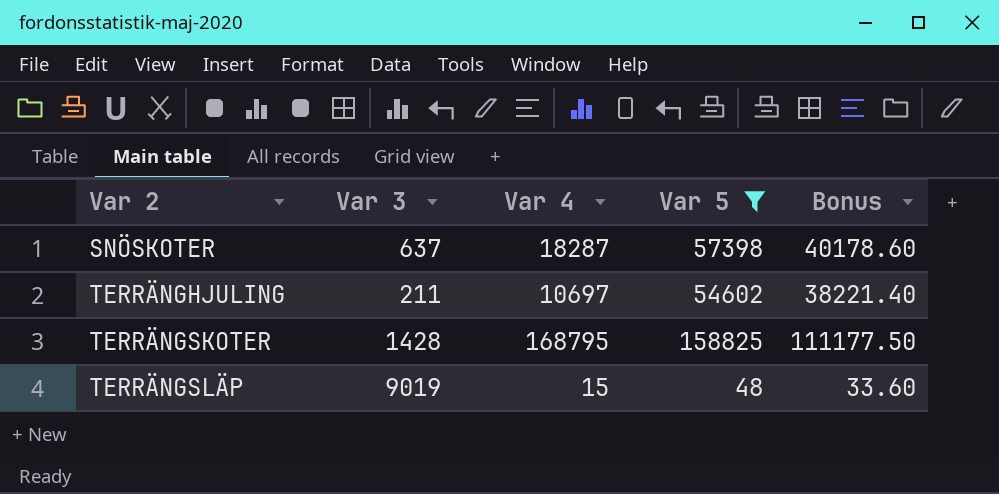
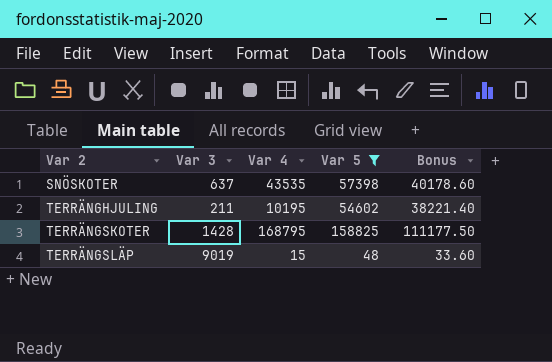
SNÖSKOTER | Var 4: 18287 -> 43535
TERRÄNGHJULING | Var 4: 10697 -> 10195

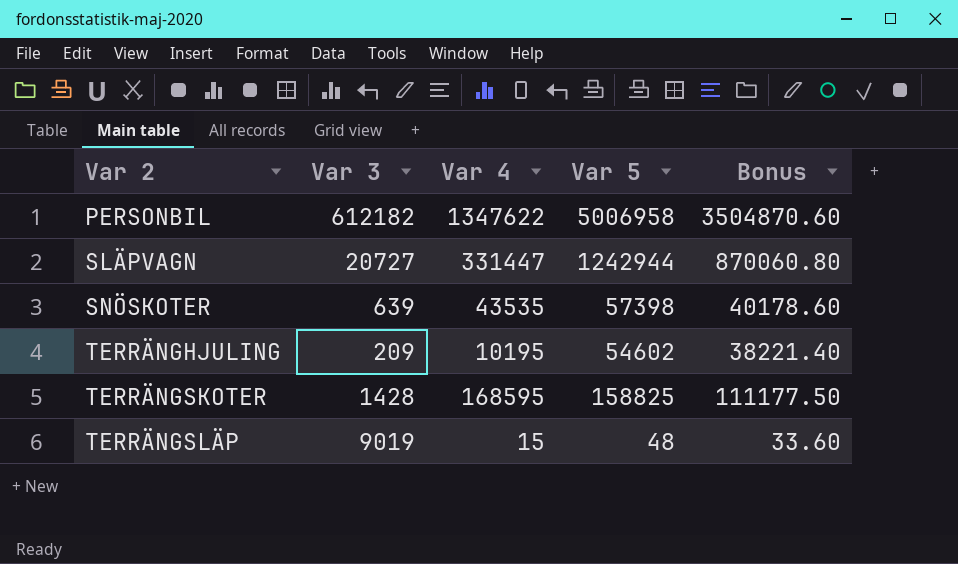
filter: Var 5 <= 158825 -> none
SNÖSKOTER | Var 3: 637 -> 639
TERRÄNGHJULING | Var 3: 211 -> 209
TERRÄNGSKOTER | Var 4: 168795 -> 168595

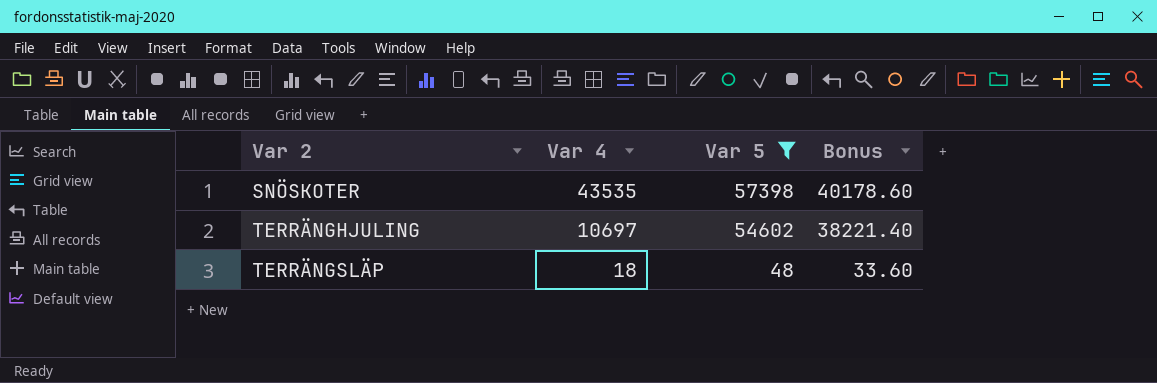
filter: none -> Var 5 <= 57398
column Var 3 | position: 2 -> none
TERRÄNGHJULING | Var 4: 10195 -> 10697
TERRÄNGSLÄP | Var 4: 15 -> 18

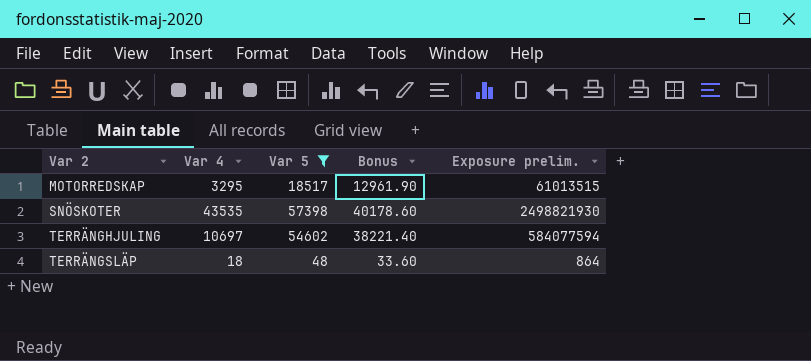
column Exposure prelim. | formula: none -> [Var 4] * [Var 5]
row MOTORREDSKAP: none -> 3295 | 18517 | 12961.90 | 61013515

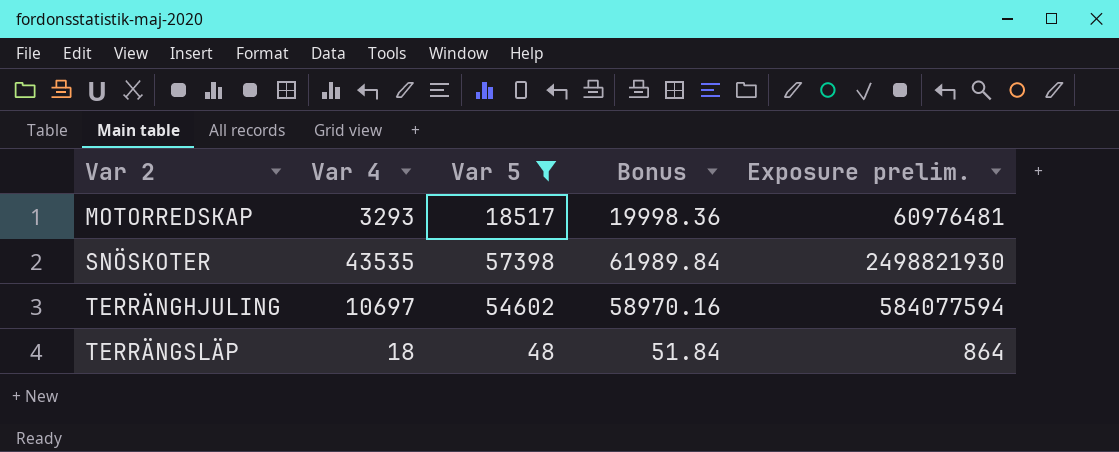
column Bonus | formula: [Var 5] * 0.7 -> [Var 5] * 1.08
MOTORREDSKAP | Var 4: 3295 -> 3293
MOTORREDSKAP | Exposure prelim.: 61013515 -> 60976481

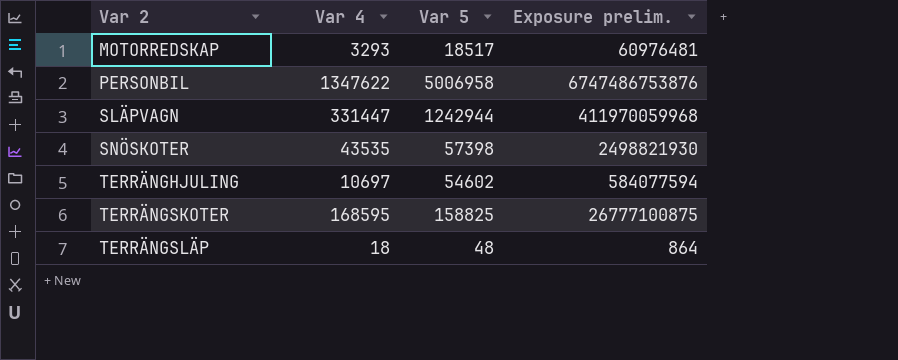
filter: Var 5 <= 57398 -> none
column Bonus | formula: [Var 5] * 1.08 -> none

